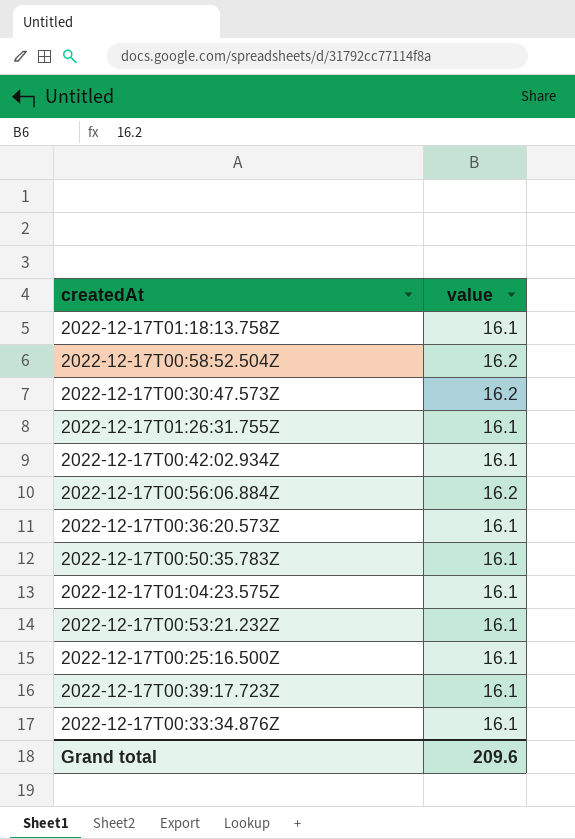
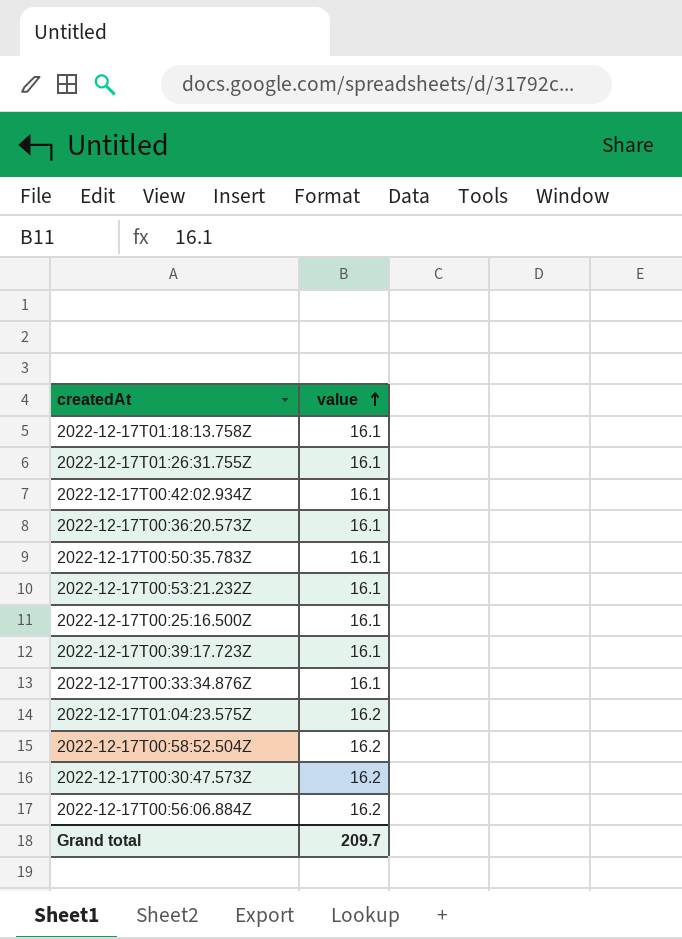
row order: none -> value ascending
2022-12-17T01:04:23.575Z | value: 16.1 -> 16.2
Grand total | value: 209.6 -> 209.7

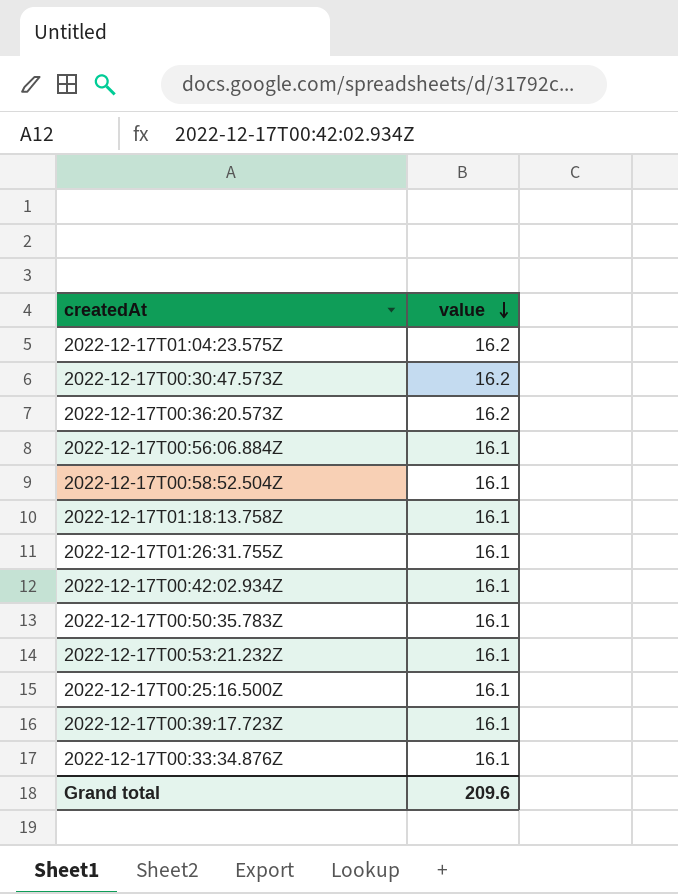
row order: value ascending -> value descending
2022-12-17T00:36:20.573Z | value: 16.1 -> 16.2
2022-12-17T00:56:06.884Z | value: 16.2 -> 16.1
2022-12-17T00:58:52.504Z | value: 16.2 -> 16.1
Grand total | value: 209.7 -> 209.6

